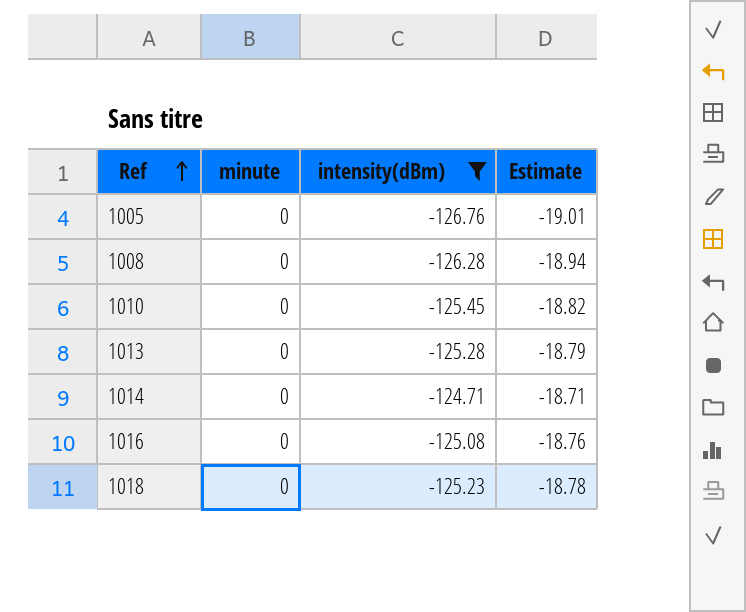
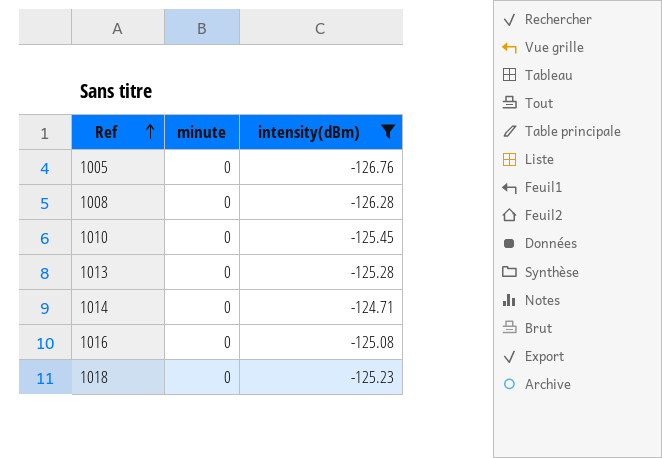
column Estimate | formula: [intensity(dBm)] * 0.15 -> none

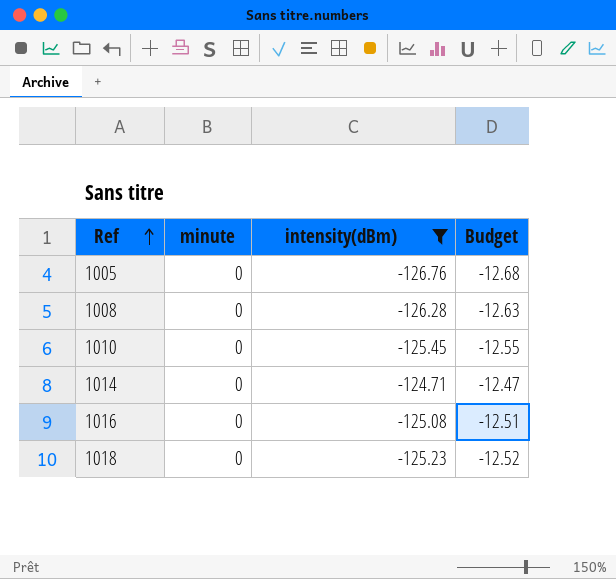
column Budget | formula: none -> [intensity(dBm)] * 0.1
row 1013: 0 | -125.28 -> none

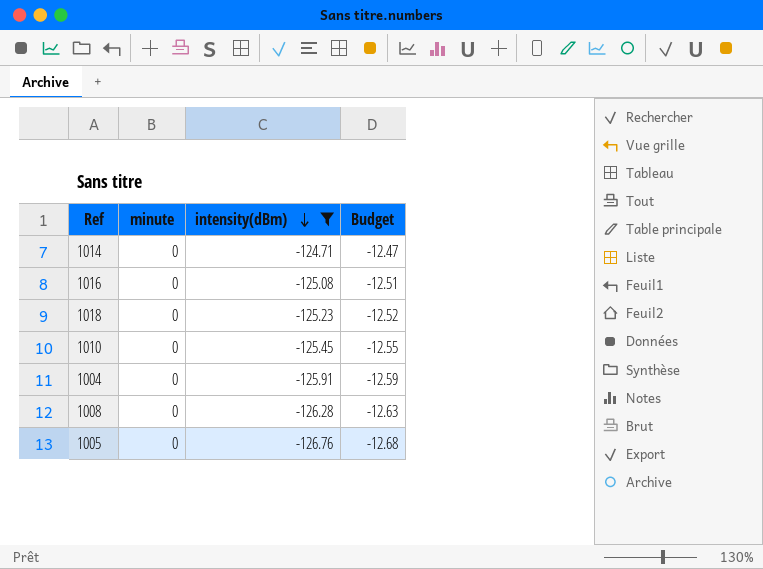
row order: Ref ascending -> intensity(dBm) descending
row 1004: none -> 0 | -125.91 | -12.59

